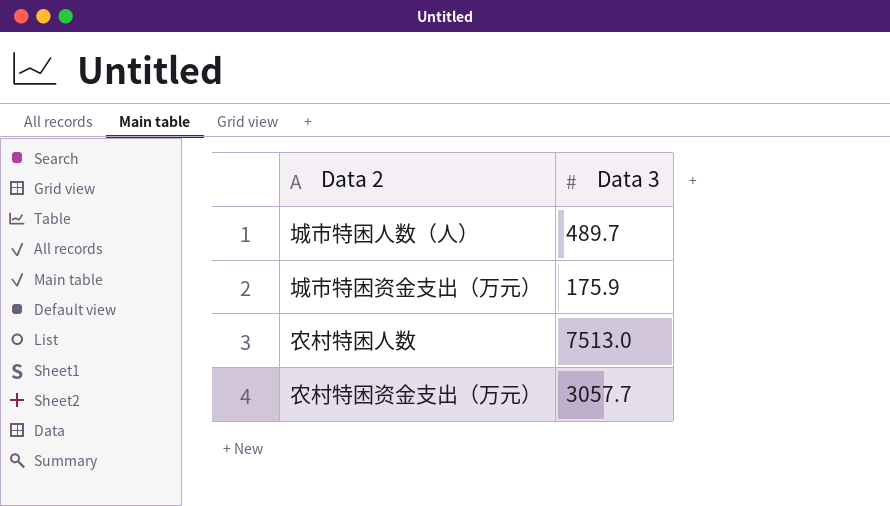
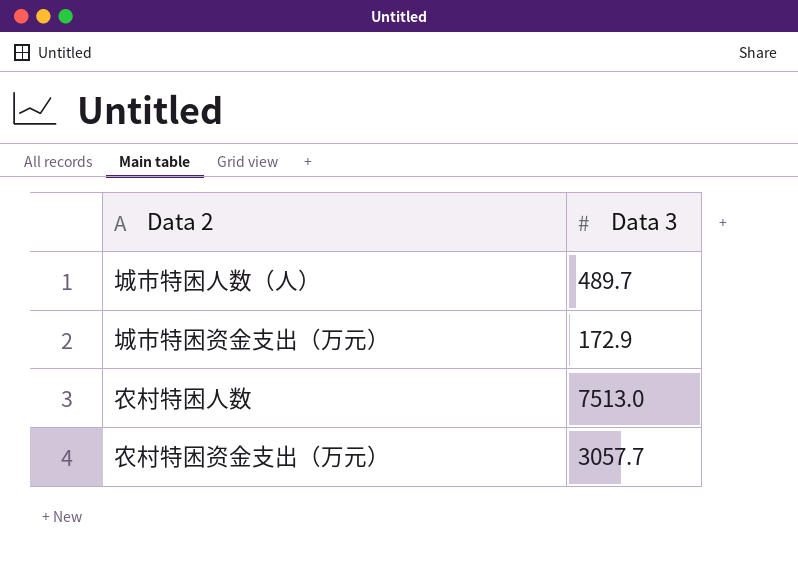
城市特困资金支出（万元） | Data 3: 175.9 -> 172.9

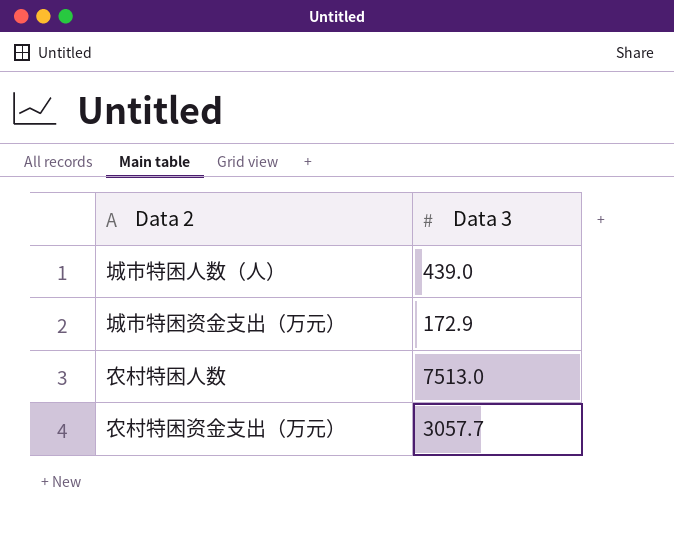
城市特困人数（人） | Data 3: 489.7 -> 439.0

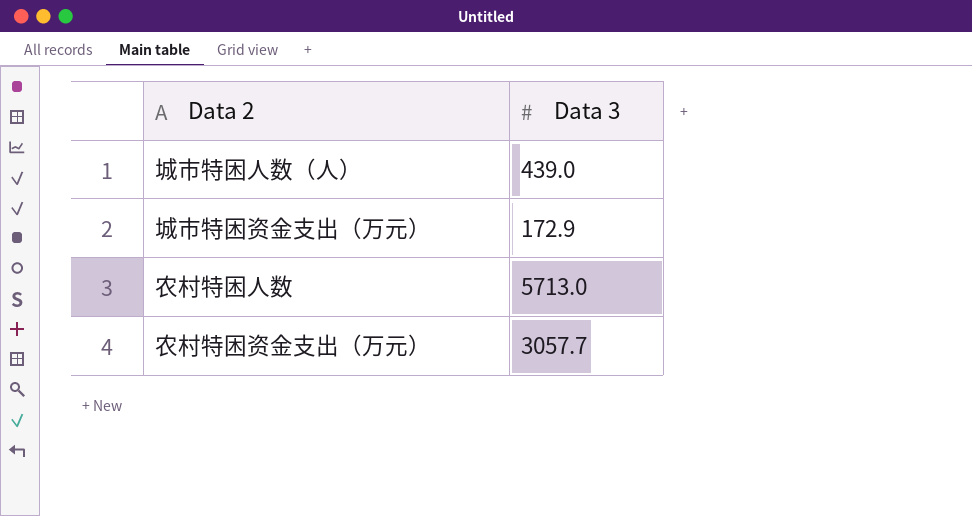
农村特困人数 | Data 3: 7513.0 -> 5713.0

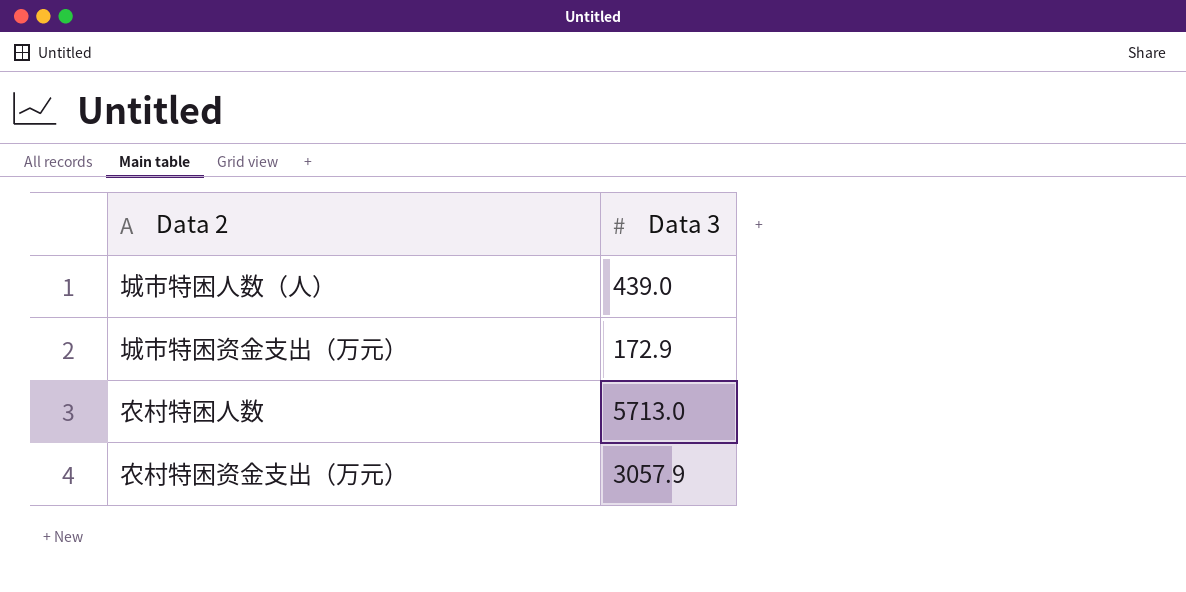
农村特困资金支出（万元） | Data 3: 3057.7 -> 3057.9

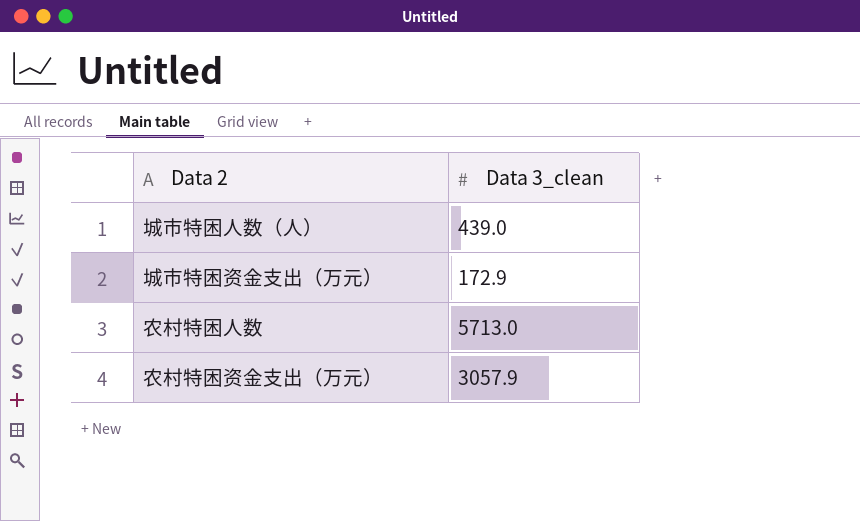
column name: Data 3 -> Data 3_clean

